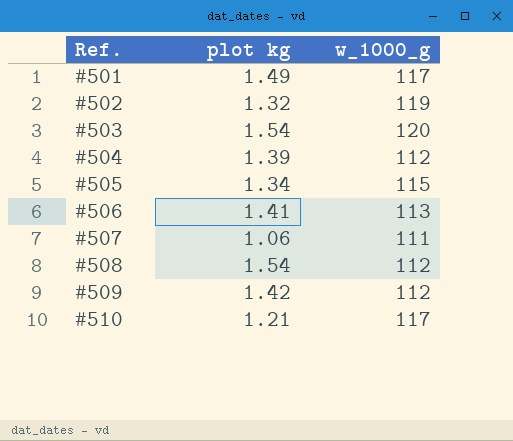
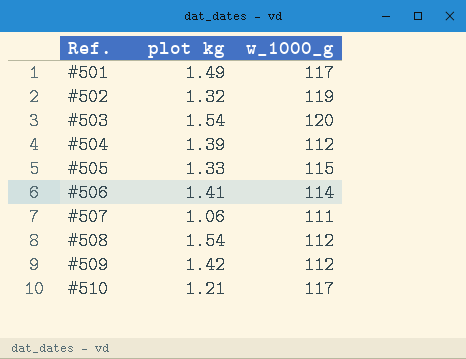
#505 | plot kg: 1.34 -> 1.33
#506 | w_1000_g: 113 -> 114

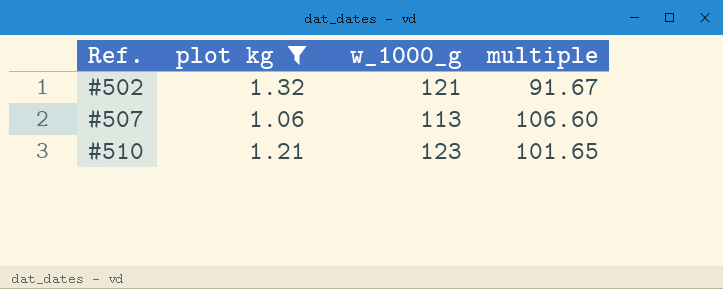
filter: none -> plot kg <= 1.32
column multiple | formula: none -> [w_1000_g] / [plot kg]
#502 | w_1000_g: 119 -> 121
#507 | w_1000_g: 111 -> 113
#510 | w_1000_g: 117 -> 123

